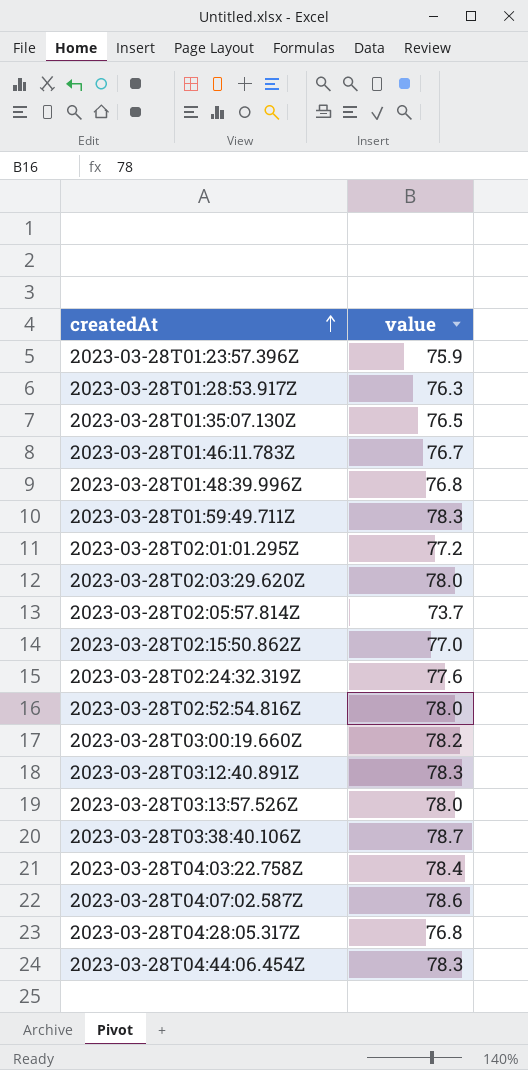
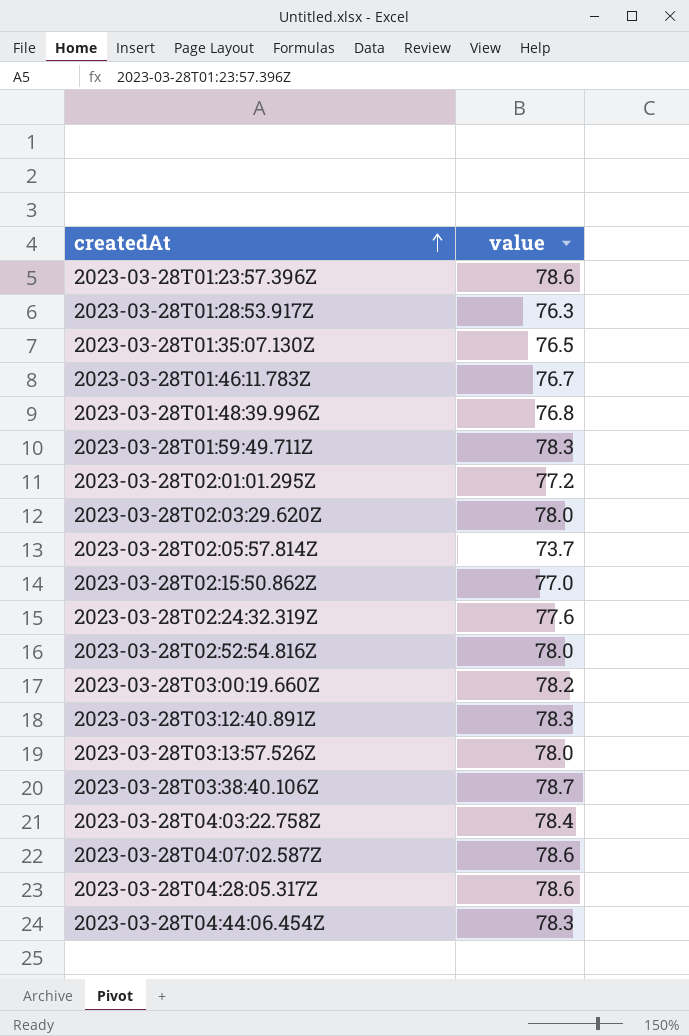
2023-03-28T01:23:57.396Z | value: 75.9 -> 78.6
2023-03-28T04:28:05.317Z | value: 76.8 -> 78.6

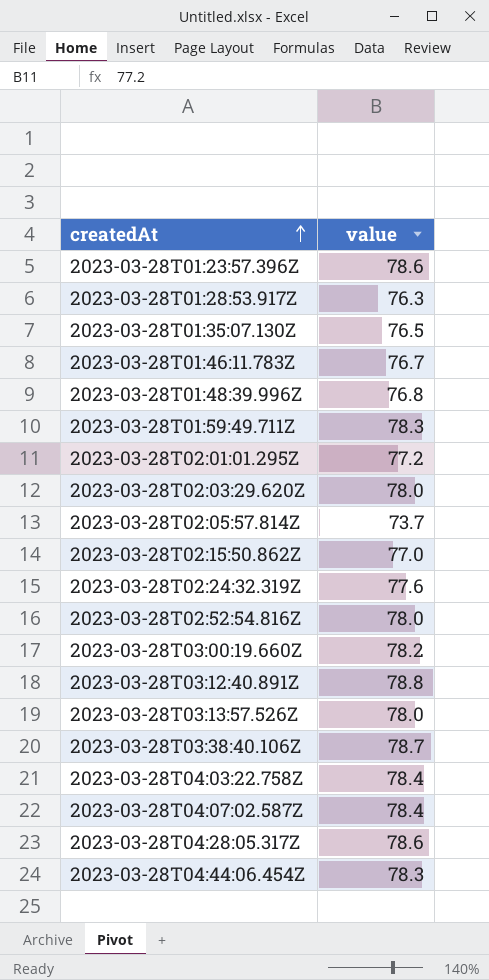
2023-03-28T03:12:40.891Z | value: 78.3 -> 78.8
2023-03-28T04:07:02.587Z | value: 78.6 -> 78.4

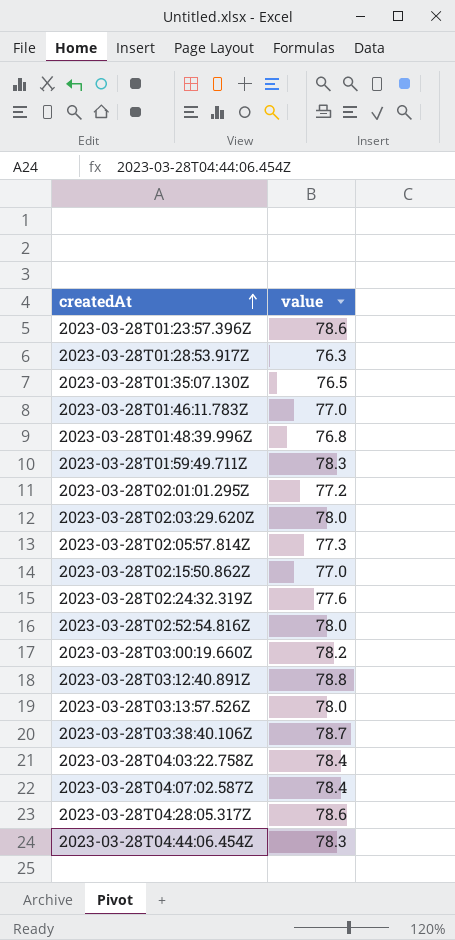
2023-03-28T01:46:11.783Z | value: 76.7 -> 77.0
2023-03-28T02:05:57.814Z | value: 73.7 -> 77.3

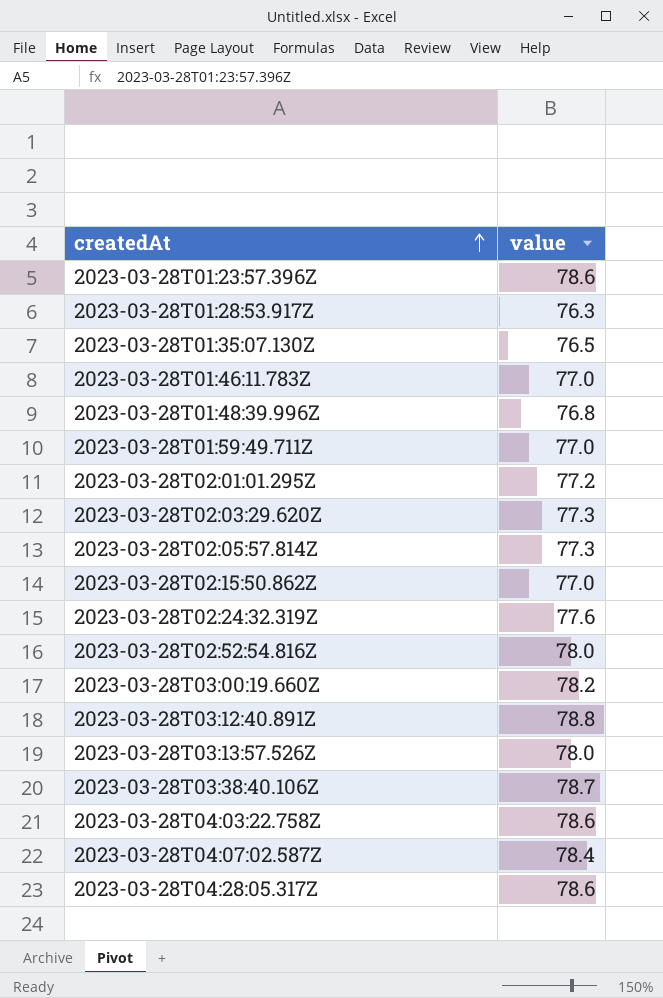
row 2023-03-28T04:44:06.454Z: 78.3 -> none
2023-03-28T01:59:49.711Z | value: 78.3 -> 77.0
2023-03-28T02:03:29.620Z | value: 78.0 -> 77.3
2023-03-28T04:03:22.758Z | value: 78.4 -> 78.6

